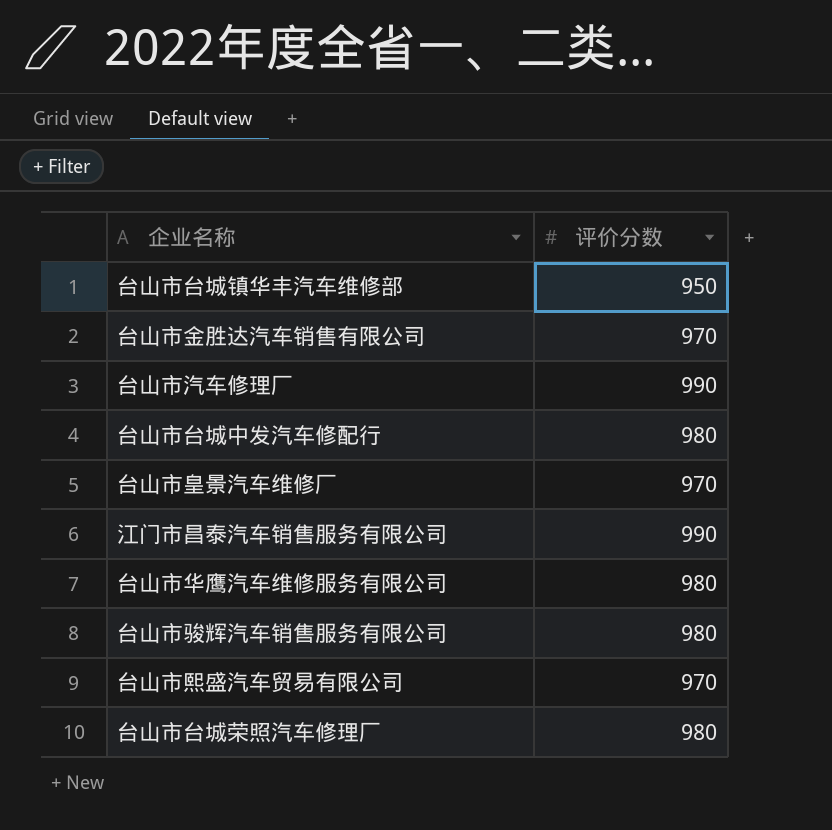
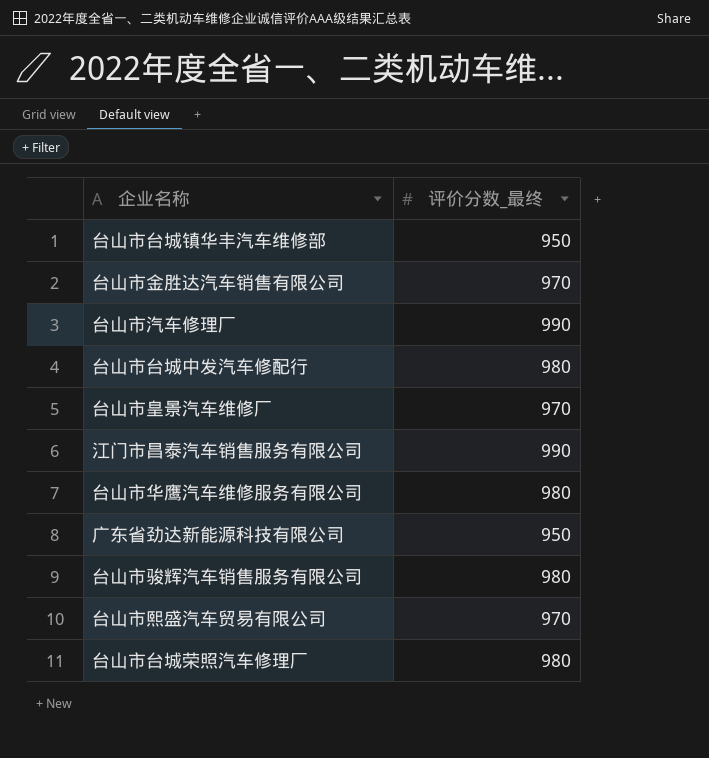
column name: 评价分数 -> 评价分数_最终
row 广东省劲达新能源科技有限公司: none -> 950

